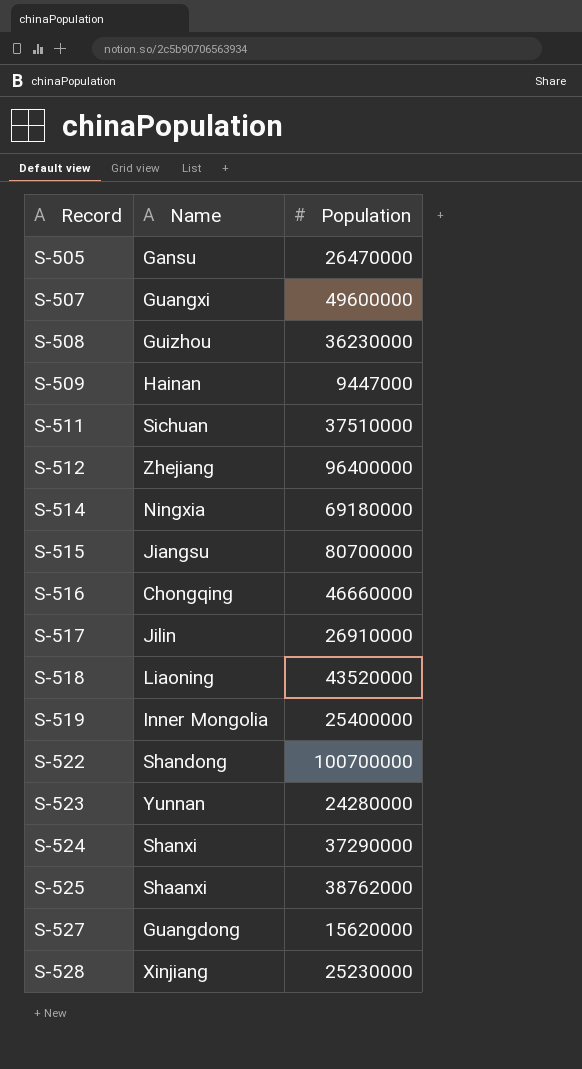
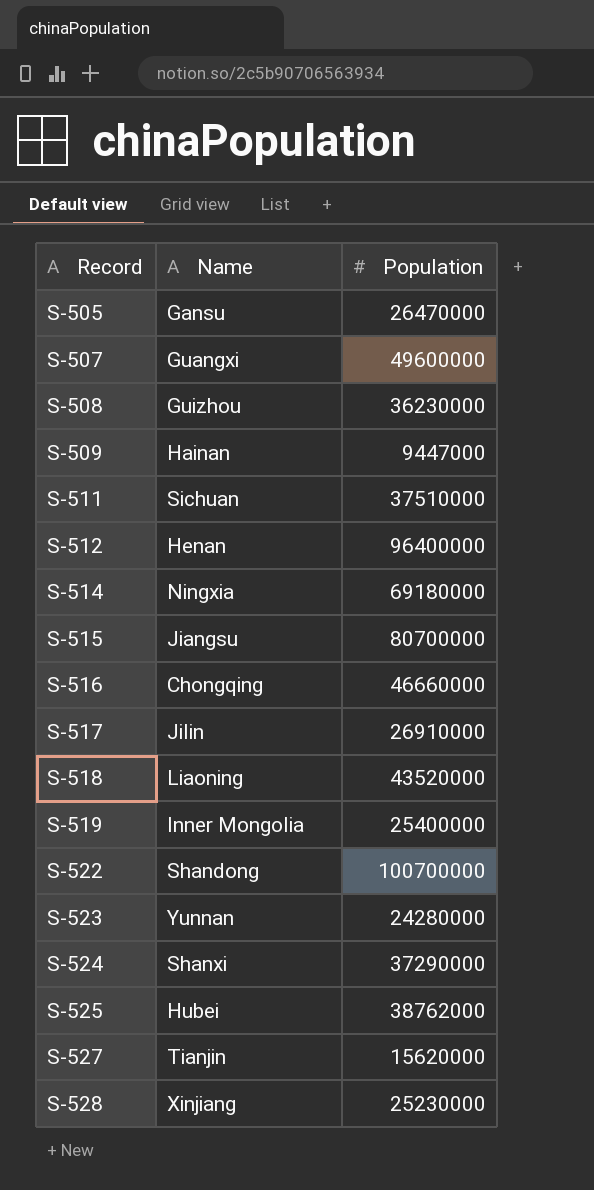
S-512 | Name: Zhejiang -> Henan
S-525 | Name: Shaanxi -> Hubei
S-527 | Name: Guangdong -> Tianjin

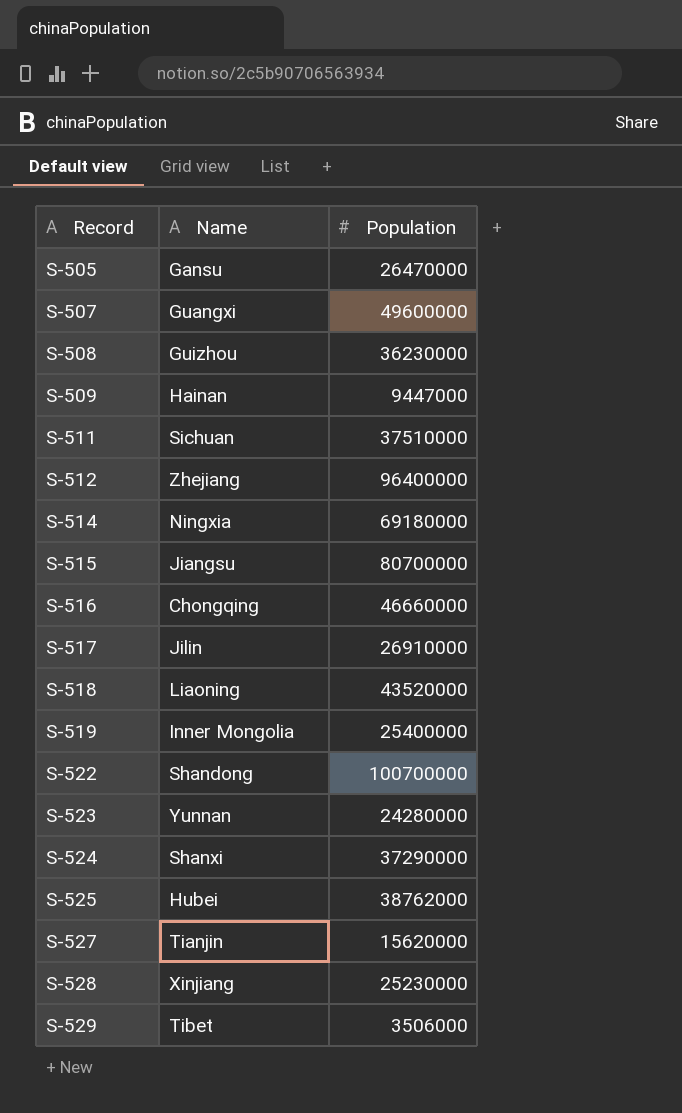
S-512 | Name: Henan -> Zhejiang
row S-529: none -> Tibet | 3506000

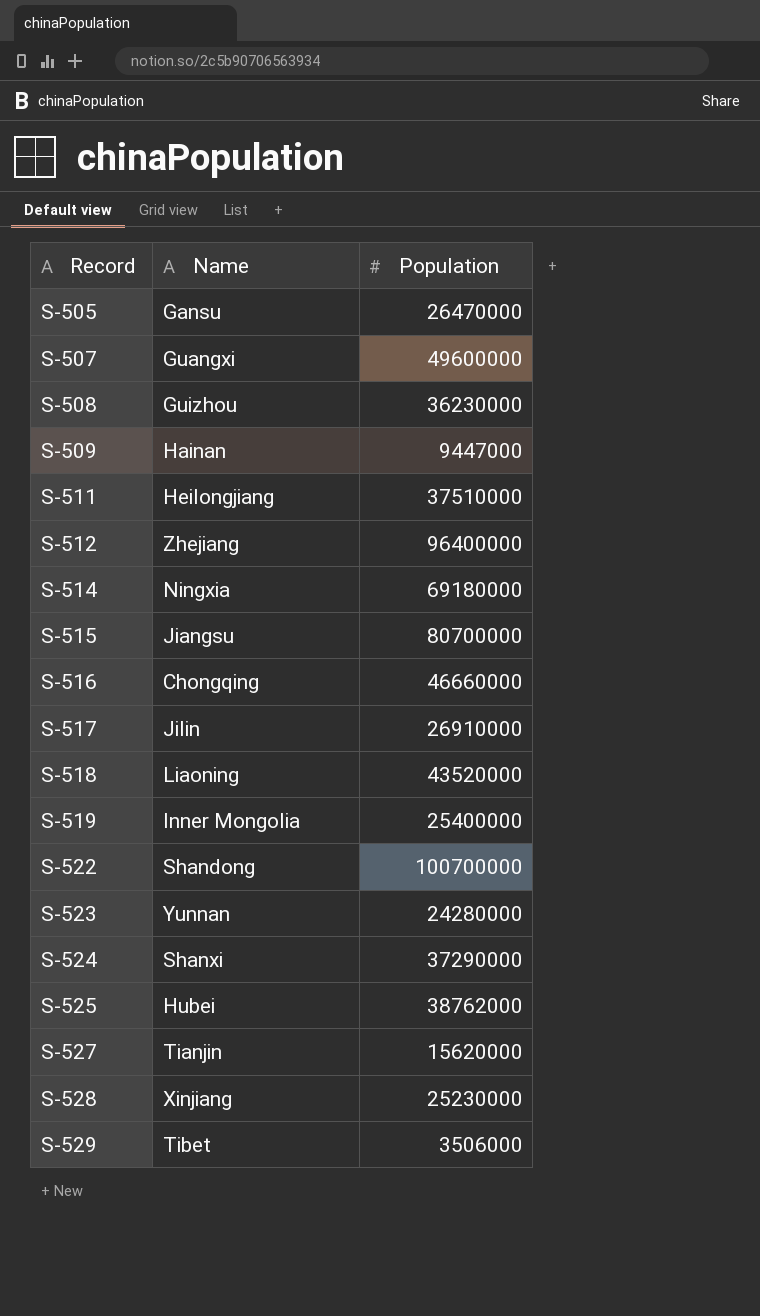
S-511 | Name: Sichuan -> Heilongjiang

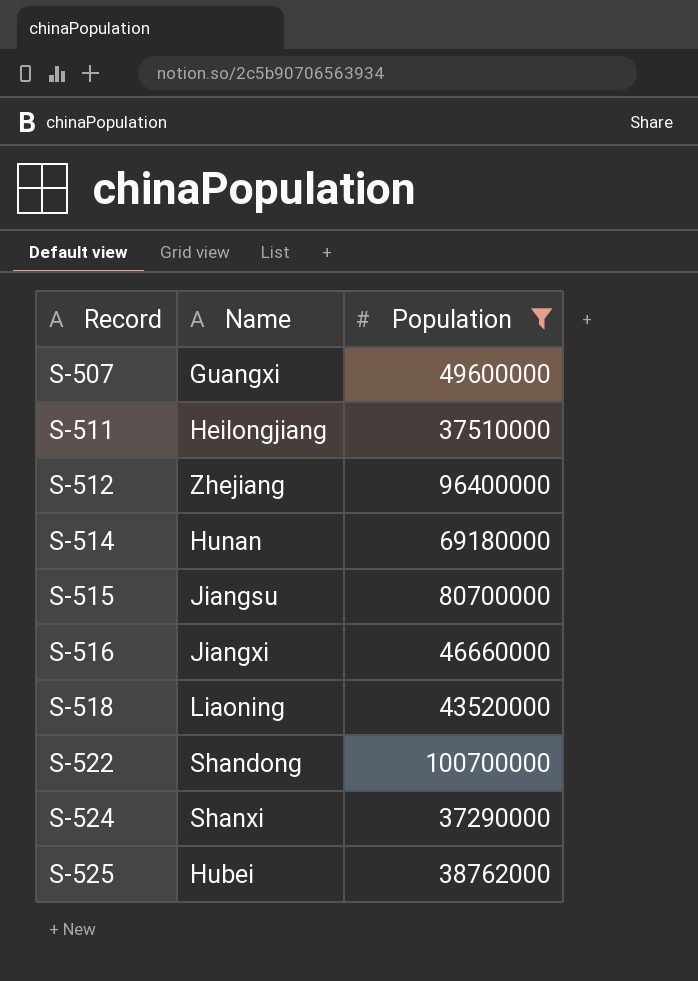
filter: none -> Population >= 37290000
S-514 | Name: Ningxia -> Hunan
S-516 | Name: Chongqing -> Jiangxi

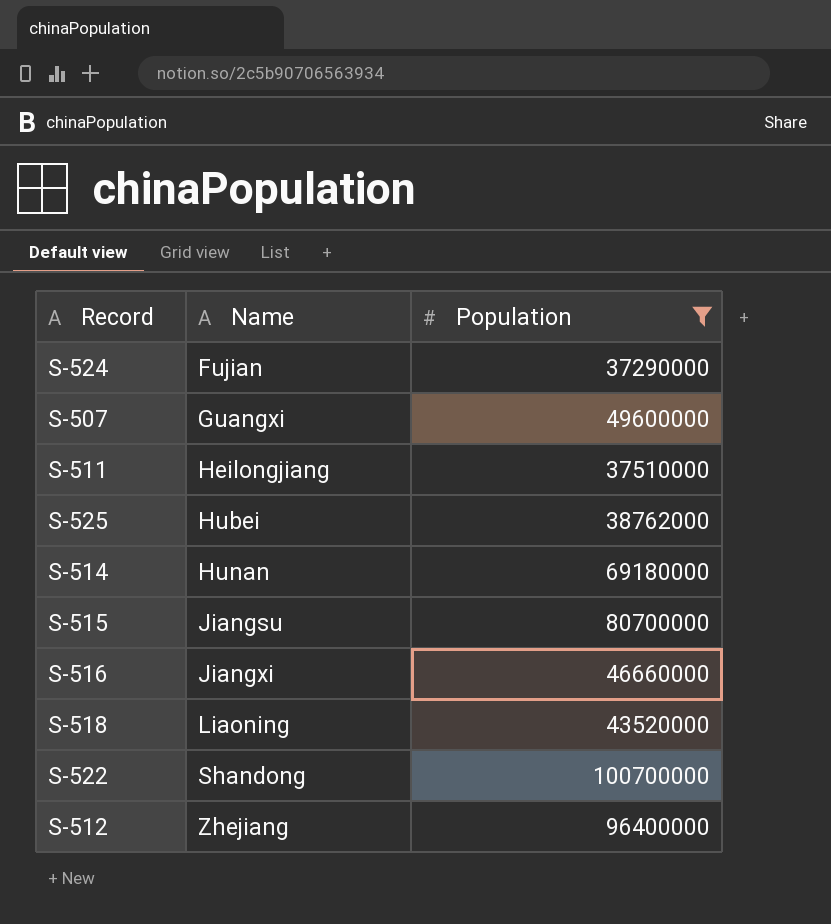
row order: Record ascending -> Name ascending
S-524 | Name: Shanxi -> Fujian

